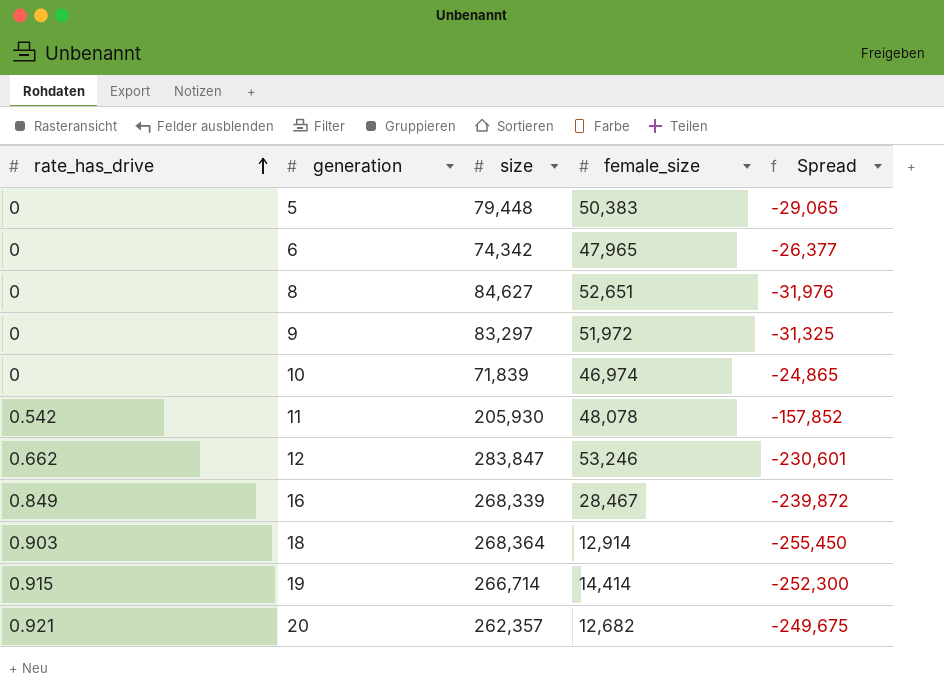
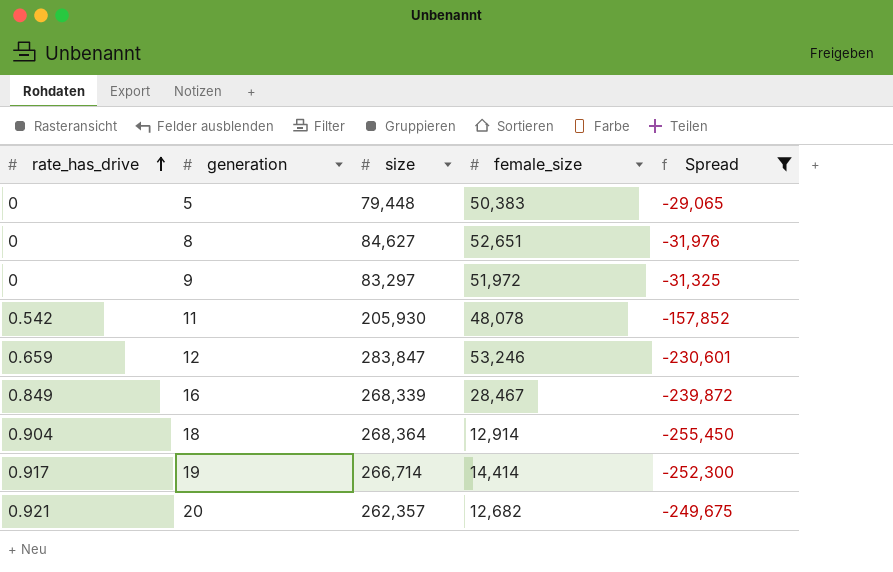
filter: none -> Spread <= -29,065
12 | rate_has_drive: 0.662 -> 0.659
18 | rate_has_drive: 0.903 -> 0.904
19 | rate_has_drive: 0.915 -> 0.917

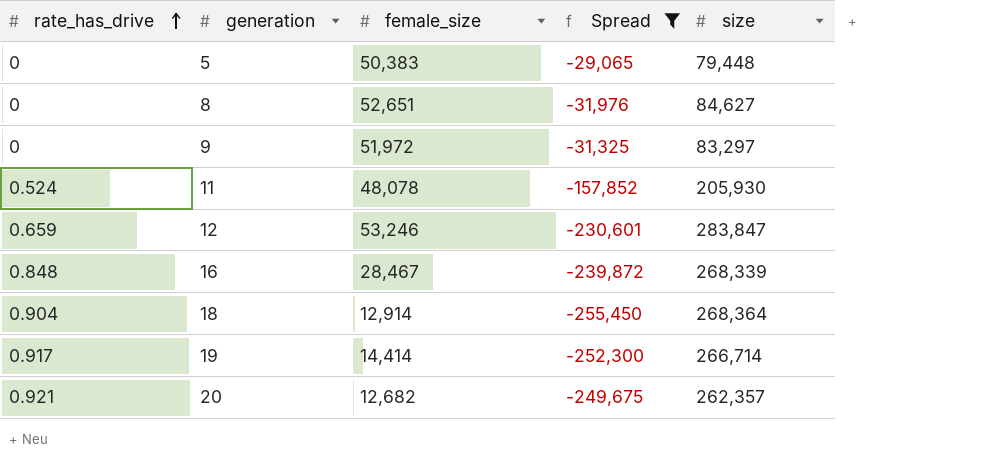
column size | position: 3 -> 5
11 | rate_has_drive: 0.542 -> 0.524
16 | rate_has_drive: 0.849 -> 0.848

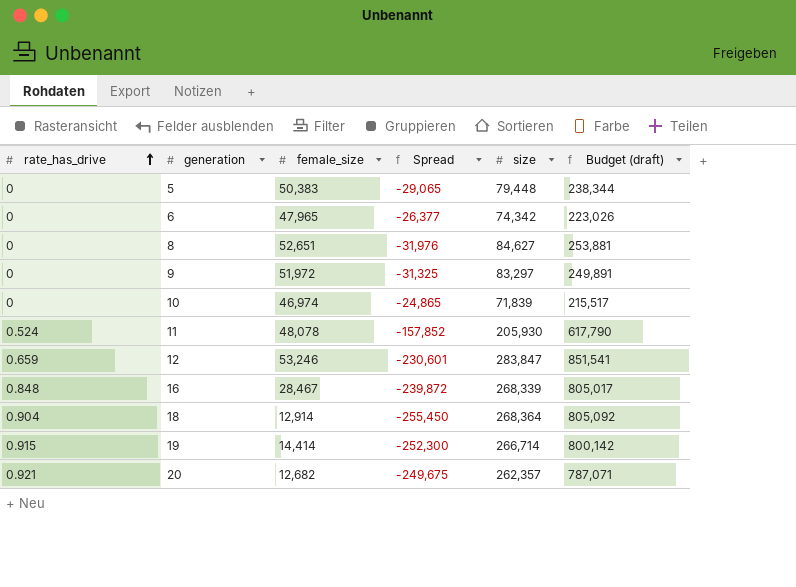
filter: Spread <= -29,065 -> none
column Budget (draft) | formula: none -> [size] * 3
19 | rate_has_drive: 0.917 -> 0.915

